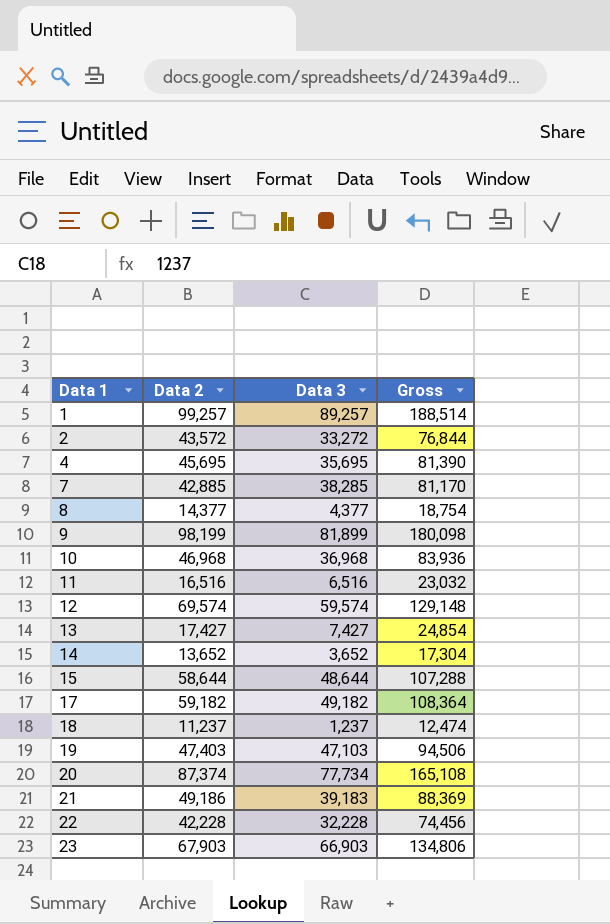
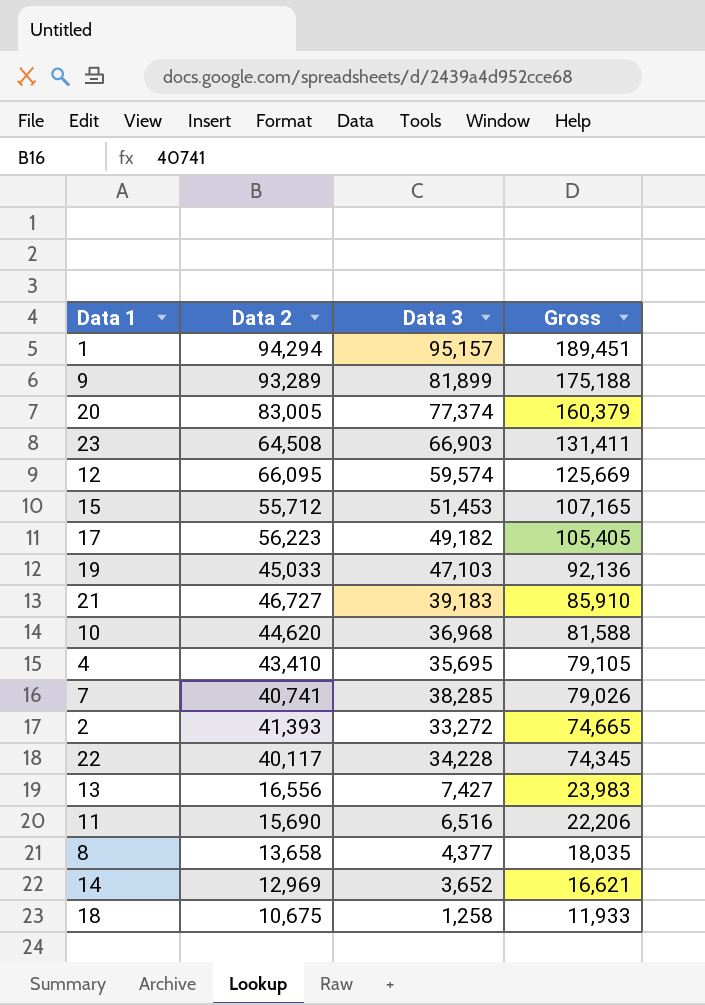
row order: Data 1 ascending -> Gross descending
1 | Data 2: 99,257 -> 94,294
1 | Data 3: 89,257 -> 95,157
1 | Gross: 188,514 -> 189,451
9 | Data 2: 98,199 -> 93,289
9 | Gross: 180,098 -> 175,188
20 | Data 2: 87,374 -> 83,005
20 | Data 3: 77,734 -> 77,374
20 | Gross: 165,108 -> 160,379
23 | Data 2: 67,903 -> 64,508
23 | Gross: 134,806 -> 131,411
12 | Data 2: 69,574 -> 66,095
12 | Gross: 129,148 -> 125,669
15 | Data 2: 58,644 -> 55,712
15 | Data 3: 48,644 -> 51,453
15 | Gross: 107,288 -> 107,165
17 | Data 2: 59,182 -> 56,223
17 | Gross: 108,364 -> 105,405
19 | Data 2: 47,403 -> 45,033
19 | Gross: 94,506 -> 92,136
21 | Data 2: 49,186 -> 46,727
21 | Gross: 88,369 -> 85,910
10 | Data 2: 46,968 -> 44,620
10 | Gross: 83,936 -> 81,588
4 | Data 2: 45,695 -> 43,410
4 | Gross: 81,390 -> 79,105
7 | Data 2: 42,885 -> 40,741
7 | Gross: 81,170 -> 79,026
2 | Data 2: 43,572 -> 41,393
2 | Gross: 76,844 -> 74,665
22 | Data 2: 42,228 -> 40,117
22 | Data 3: 32,228 -> 34,228
22 | Gross: 74,456 -> 74,345
13 | Data 2: 17,427 -> 16,556
13 | Gross: 24,854 -> 23,983
11 | Data 2: 16,516 -> 15,690
11 | Gross: 23,032 -> 22,206
8 | Data 2: 14,377 -> 13,658
8 | Gross: 18,754 -> 18,035
14 | Data 2: 13,652 -> 12,969
14 | Gross: 17,304 -> 16,621
18 | Data 2: 11,237 -> 10,675
18 | Data 3: 1,237 -> 1,258
18 | Gross: 12,474 -> 11,933

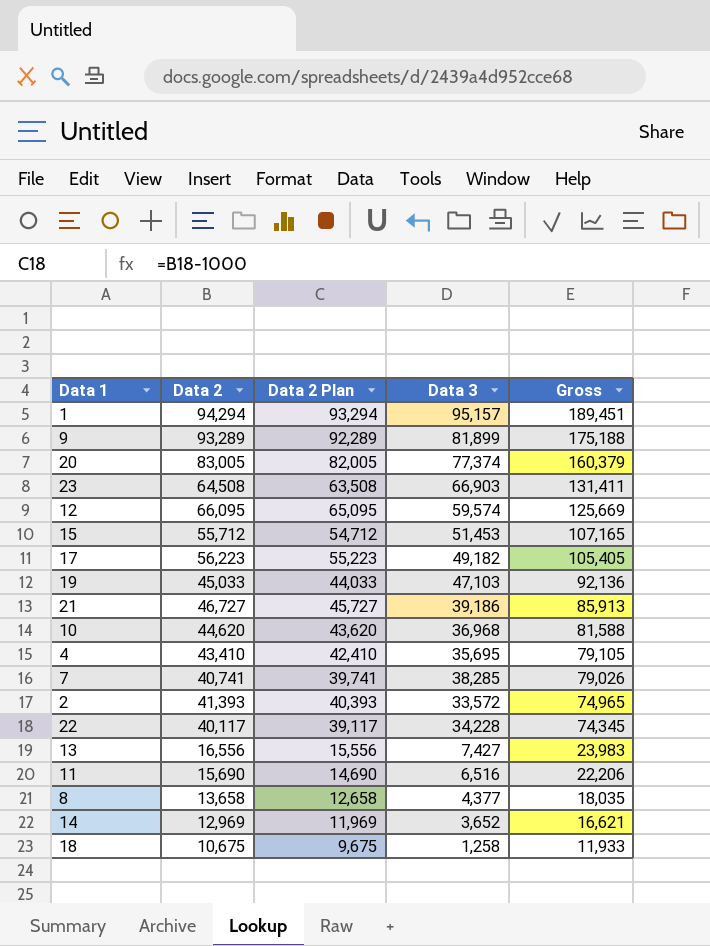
column Data 2 Plan | formula: none -> [Data 2] - 1000
21 | Data 3: 39,183 -> 39,186
21 | Gross: 85,910 -> 85,913
2 | Data 3: 33,272 -> 33,572
2 | Gross: 74,665 -> 74,965

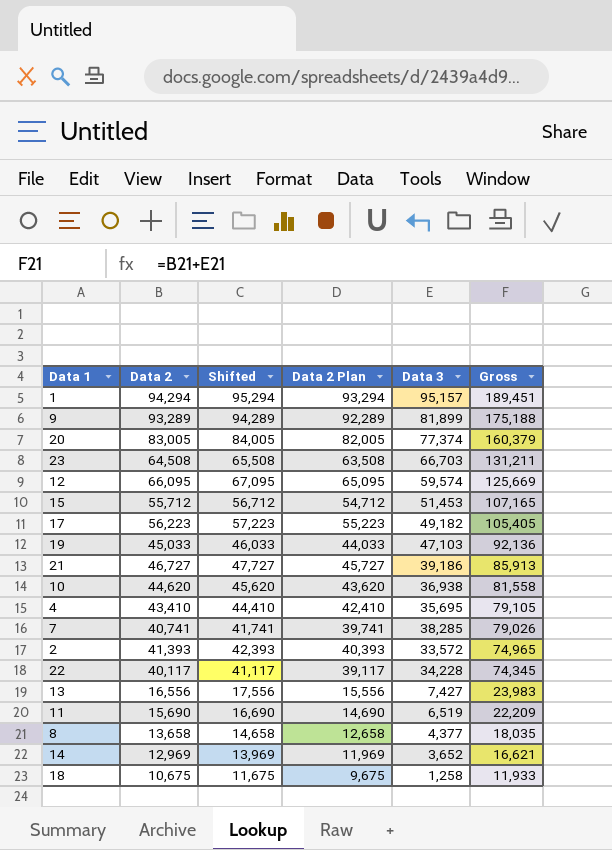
column Shifted | formula: none -> [Data 2] + 1000
23 | Data 3: 66,903 -> 66,703
23 | Gross: 131,411 -> 131,211
10 | Data 3: 36,968 -> 36,938
10 | Gross: 81,588 -> 81,558
11 | Data 3: 6,516 -> 6,519
11 | Gross: 22,206 -> 22,209

